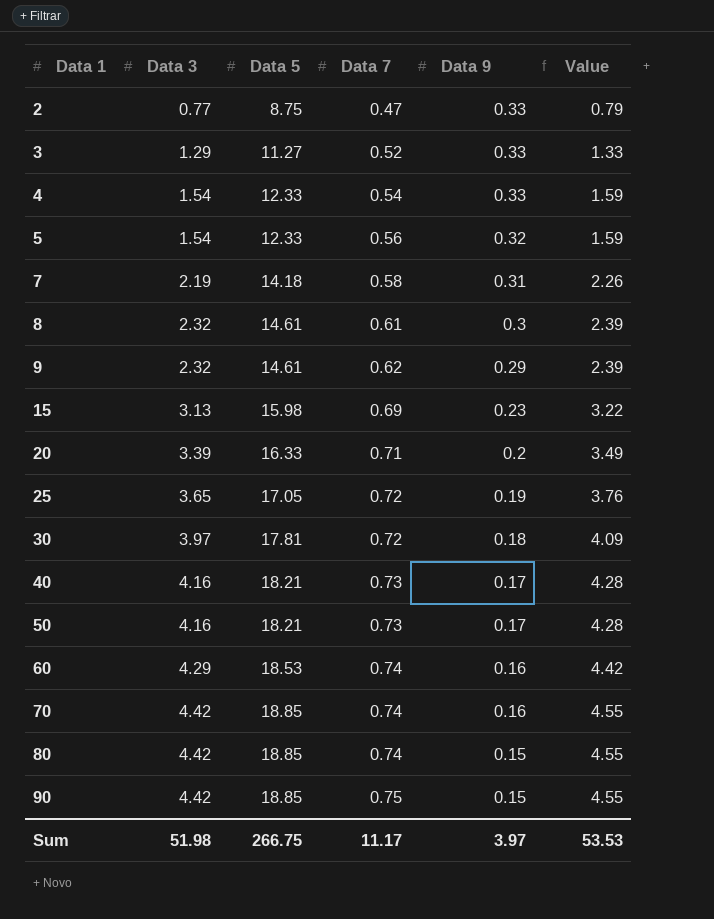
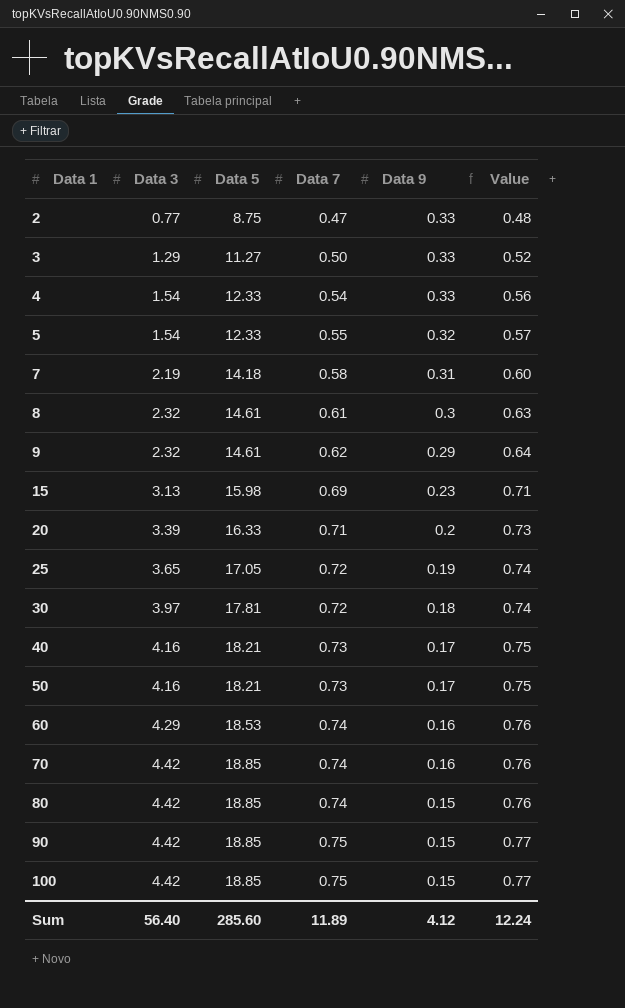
column Value | formula: [Data 3] * 1.03 -> [Data 7] * 1.03
3 | Data 7: 0.52 -> 0.50
5 | Data 7: 0.56 -> 0.55
row 100: none -> 4.42 | 18.85 | 0.75 | 0.15 | 0.77
Sum | Data 3: 51.98 -> 56.40
Sum | Data 5: 266.75 -> 285.60
Sum | Data 7: 11.17 -> 11.89
Sum | Data 9: 3.97 -> 4.12
Sum | Value: 53.53 -> 12.24

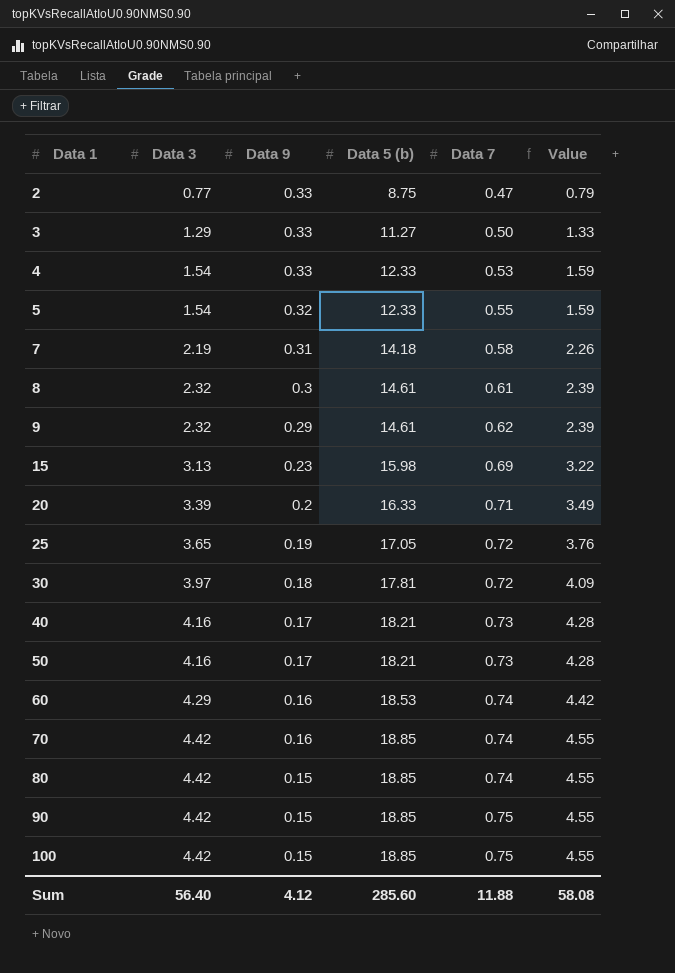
column Data 9 | position: 5 -> 3
column name: Data 5 -> Data 5 (b)
column Value | formula: [Data 7] * 1.03 -> [Data 3] * 1.03
4 | Data 7: 0.54 -> 0.53
Sum | Data 7: 11.89 -> 11.88
Sum | Value: 12.24 -> 58.08

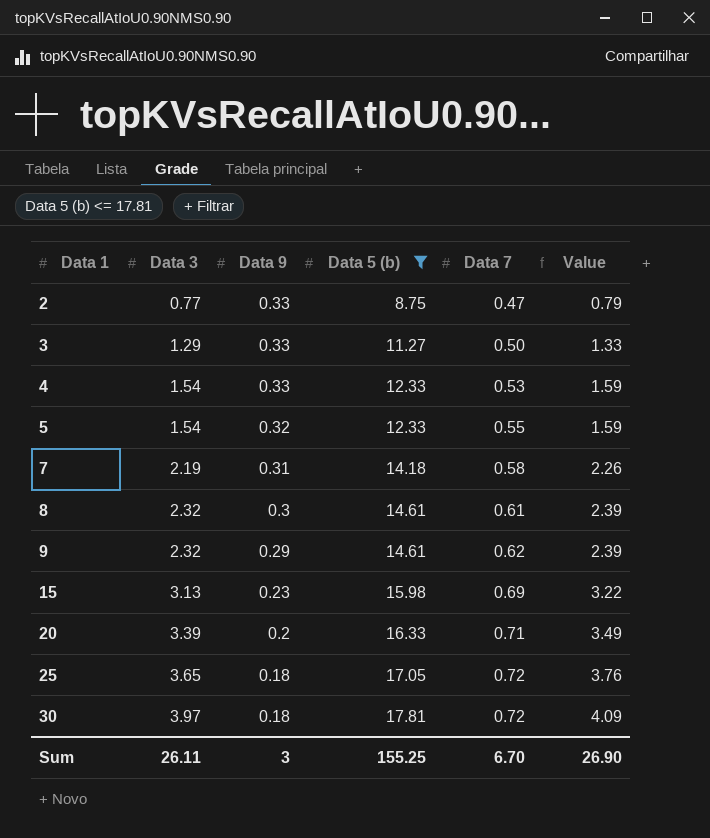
filter: none -> Data 5 (b) <= 17.81
25 | Data 9: 0.19 -> 0.18
Sum | Data 3: 56.40 -> 26.11
Sum | Data 9: 4.12 -> 3
Sum | Data 5 (b): 285.60 -> 155.25
Sum | Data 7: 11.88 -> 6.70
Sum | Value: 58.08 -> 26.90

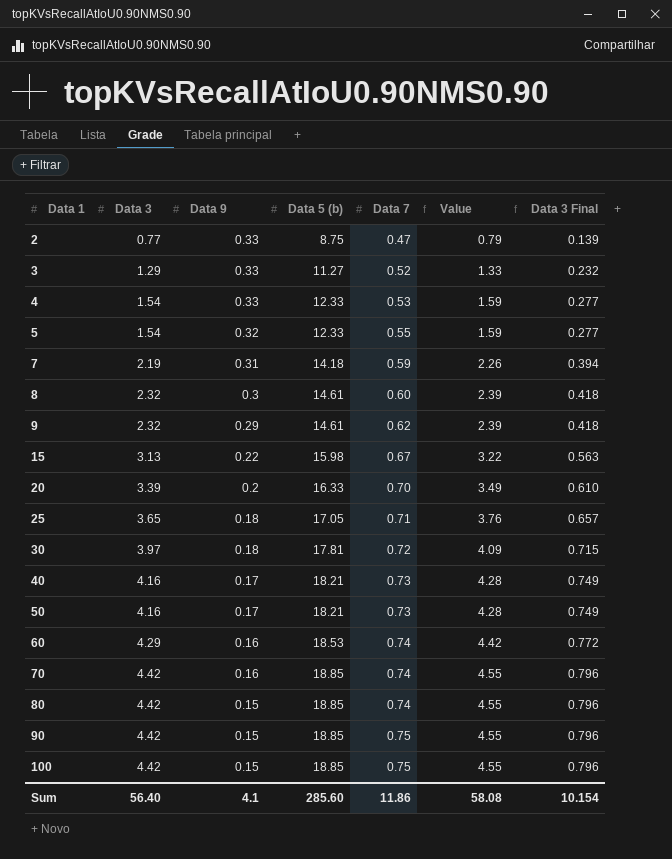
filter: Data 5 (b) <= 17.81 -> none
column Data 3 Final | formula: none -> [Data 3] * 0.18
3 | Data 7: 0.50 -> 0.52
7 | Data 7: 0.58 -> 0.59
8 | Data 7: 0.61 -> 0.60
15 | Data 9: 0.23 -> 0.22
15 | Data 7: 0.69 -> 0.67
20 | Data 7: 0.71 -> 0.70
25 | Data 7: 0.72 -> 0.71
Sum | Data 3: 26.11 -> 56.40
Sum | Data 9: 3 -> 4.1
Sum | Data 5 (b): 155.25 -> 285.60
Sum | Data 7: 6.70 -> 11.86
Sum | Value: 26.90 -> 58.08

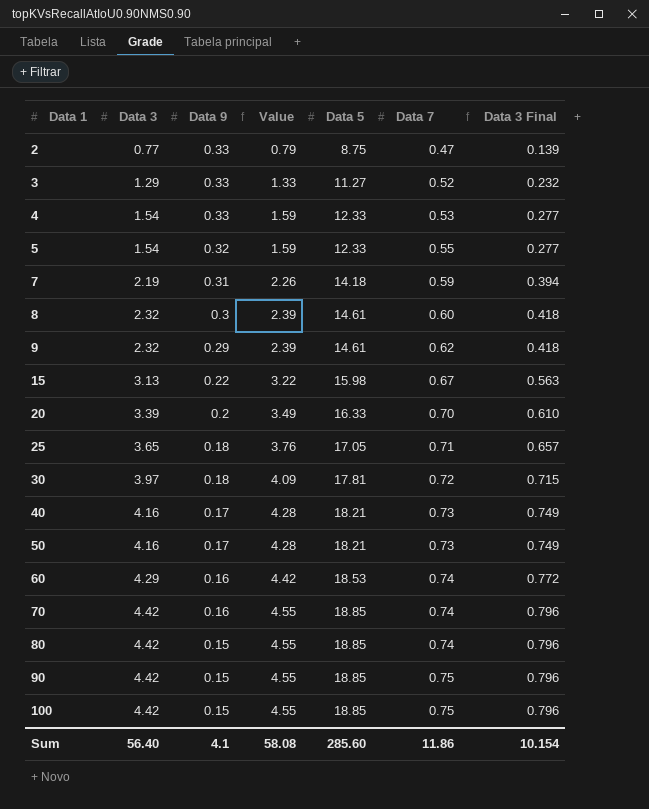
column Value | position: 6 -> 4
column name: Data 5 (b) -> Data 5

